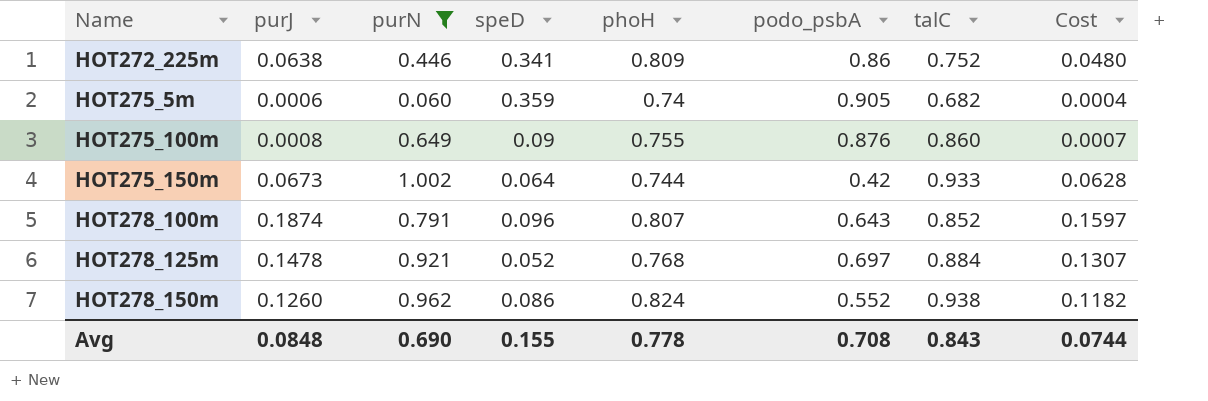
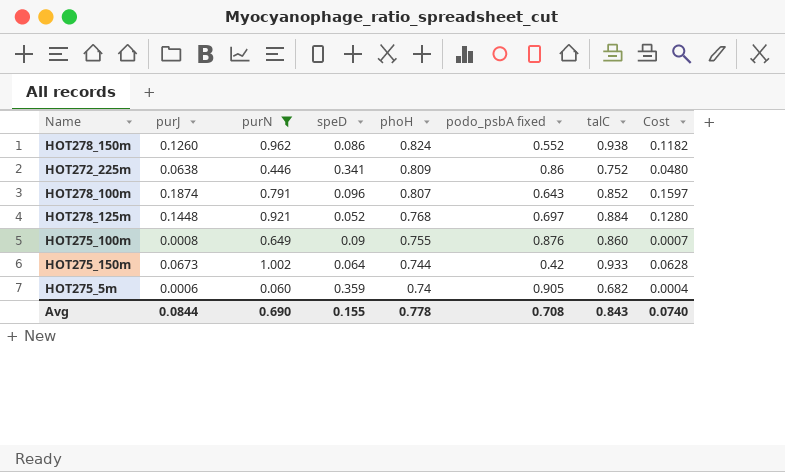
row order: Name ascending -> phoH descending
column name: podo_psbA -> podo_psbA fixed
HOT278_125m | purJ: 0.1478 -> 0.1448
HOT278_125m | Cost: 0.1307 -> 0.1280
Avg | purJ: 0.0848 -> 0.0844
Avg | Cost: 0.0744 -> 0.0740

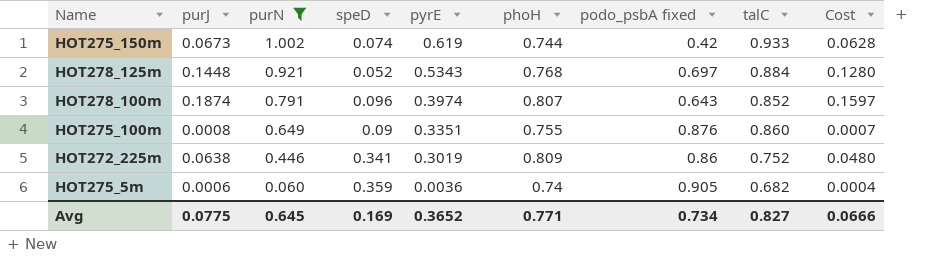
row order: phoH descending -> purN descending
column pyrE | position: none -> 5
row HOT278_150m: 0.1260 | 0.962 | 0.086 | 0.824 | 0.552 | 0.938 | 0.1182 -> none
HOT275_150m | speD: 0.064 -> 0.074
Avg | purJ: 0.0844 -> 0.0775
Avg | purN: 0.690 -> 0.645
Avg | speD: 0.155 -> 0.169
Avg | phoH: 0.778 -> 0.771
Avg | podo_psbA fixed: 0.708 -> 0.734
Avg | talC: 0.843 -> 0.827
Avg | Cost: 0.0740 -> 0.0666

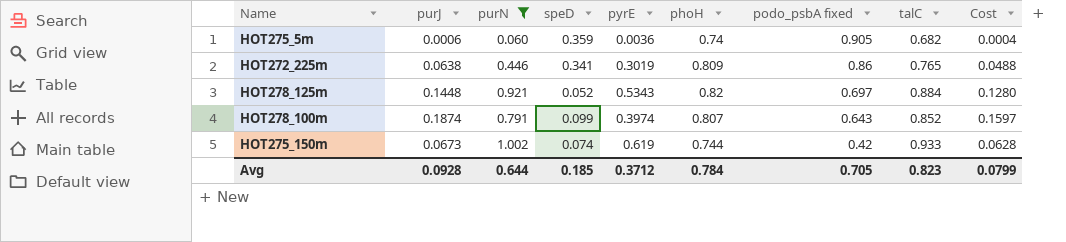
row order: purN descending -> podo_psbA fixed descending
row HOT275_100m: 0.0008 | 0.649 | 0.09 | 0.3351 | 0.755 | 0.876 | 0.860 | 0.0007 -> none
HOT272_225m | talC: 0.752 -> 0.765
HOT272_225m | Cost: 0.0480 -> 0.0488
HOT278_125m | phoH: 0.768 -> 0.82
HOT278_100m | speD: 0.096 -> 0.099
Avg | purJ: 0.0775 -> 0.0928
Avg | purN: 0.645 -> 0.644
Avg | speD: 0.169 -> 0.185
Avg | pyrE: 0.3652 -> 0.3712
Avg | phoH: 0.771 -> 0.784
Avg | podo_psbA fixed: 0.734 -> 0.705
Avg | talC: 0.827 -> 0.823
Avg | Cost: 0.0666 -> 0.0799

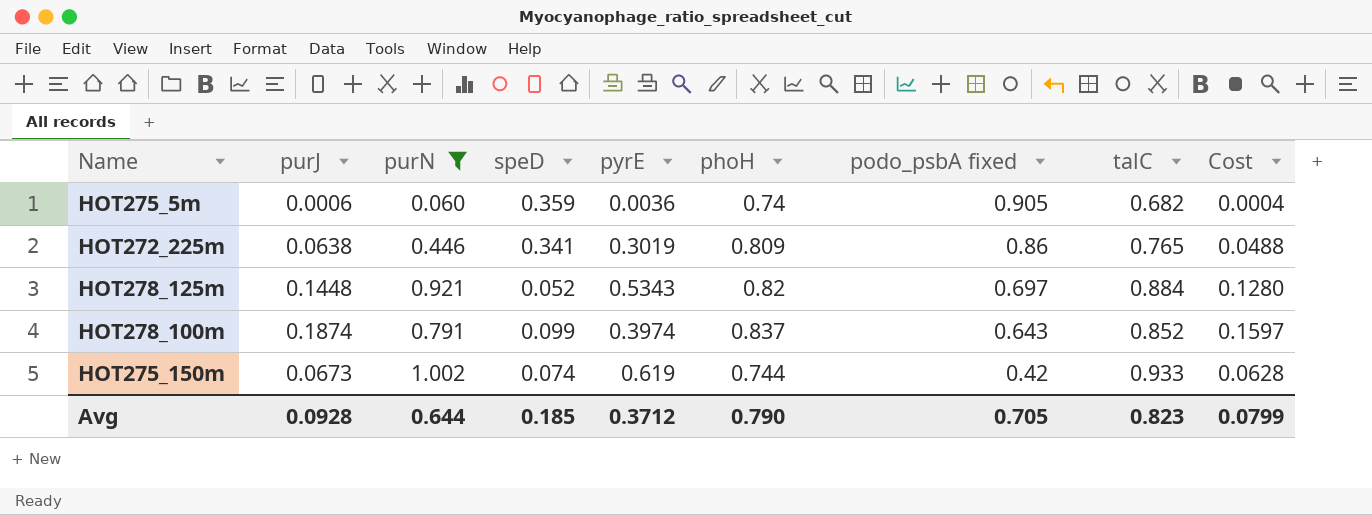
HOT278_100m | phoH: 0.807 -> 0.837
Avg | phoH: 0.784 -> 0.790

